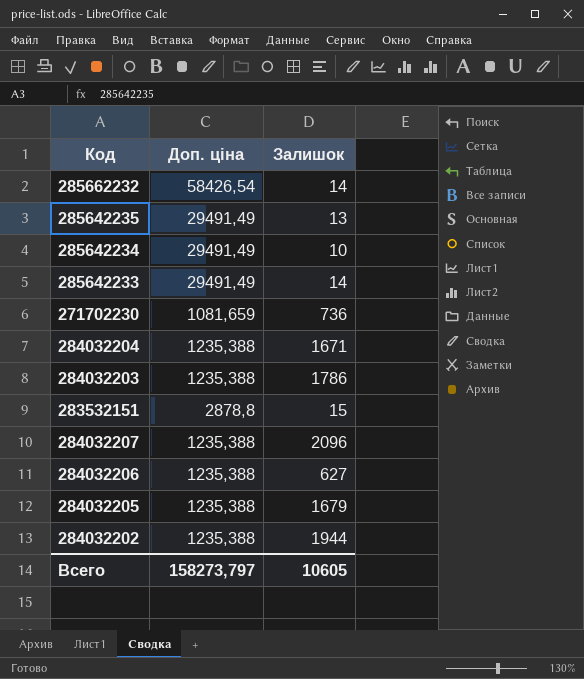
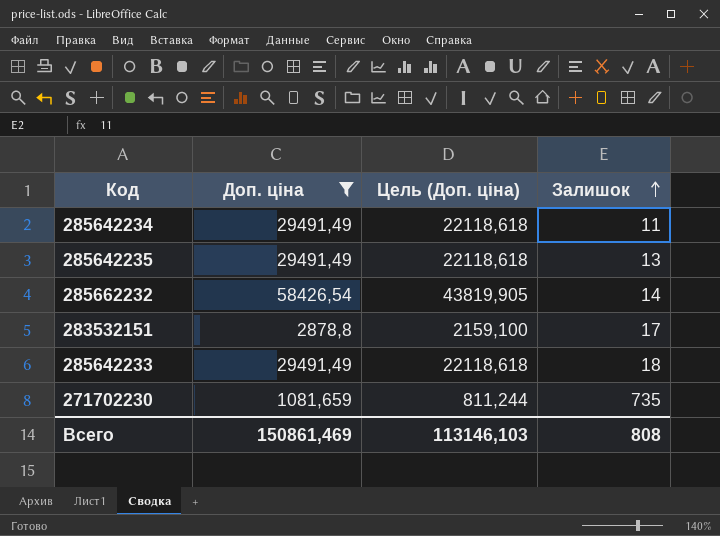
filter: none -> Доп. ціна != 1235,388
row order: none -> Залишок ascending
column Цель (Доп. ціна) | formula: none -> [Доп. ціна] * 0,75
285642234 | Залишок: 10 -> 11
283532151 | Залишок: 15 -> 17
285642233 | Залишок: 14 -> 18
271702230 | Залишок: 736 -> 735
Всего | Доп. ціна: 158273,797 -> 150861,469
Всего | Залишок: 10605 -> 808

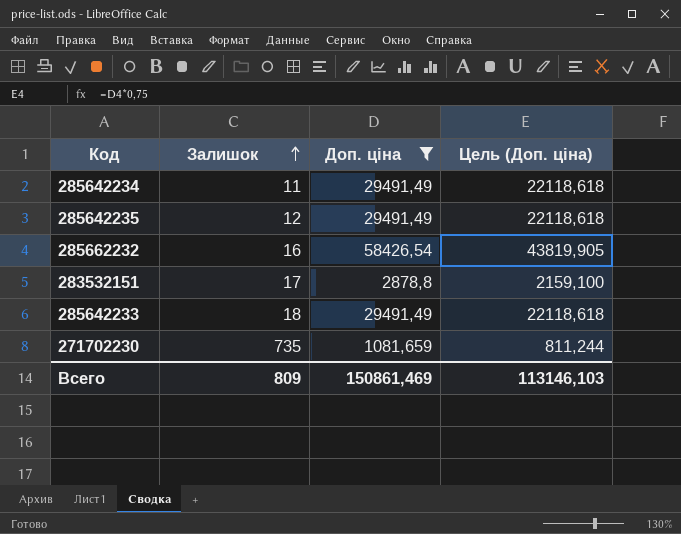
column Залишок | position: 4 -> 2
285642235 | Залишок: 13 -> 12
285662232 | Залишок: 14 -> 16
Всего | Залишок: 808 -> 809

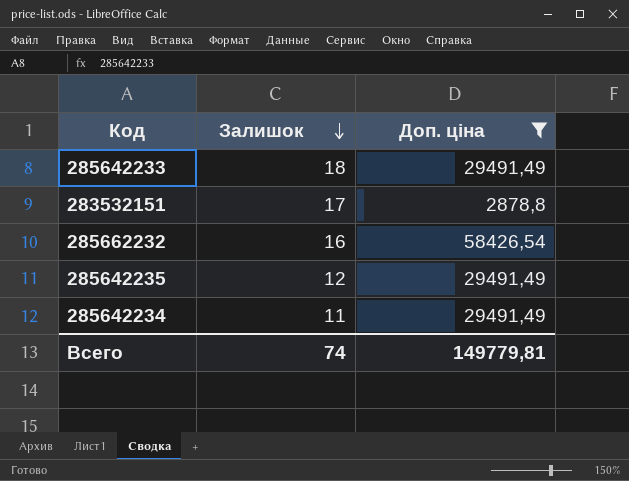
row order: Залишок ascending -> Залишок descending
column Цель (Доп. ціна) | formula: [Доп. ціна] * 0,75 -> none
row 271702230: 735 | 1081,659 | 811,244 -> none
Всего | Залишок: 809 -> 74
Всего | Доп. ціна: 150861,469 -> 149779,81

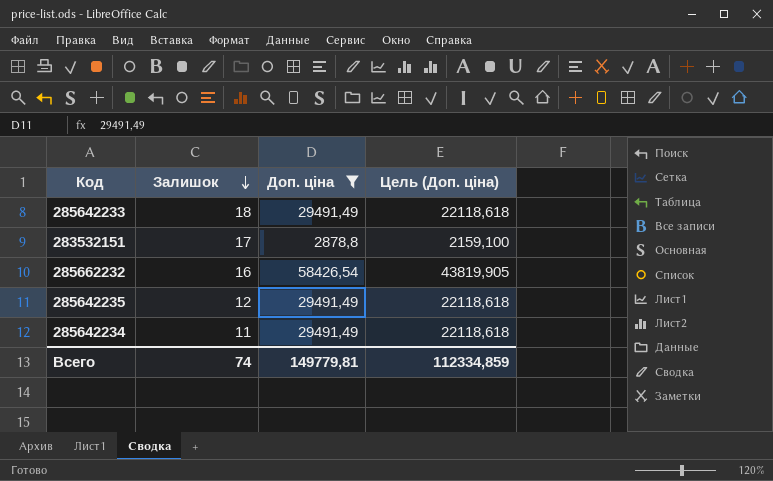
column Цель (Доп. ціна) | formula: none -> [Доп. ціна] * 0,75

